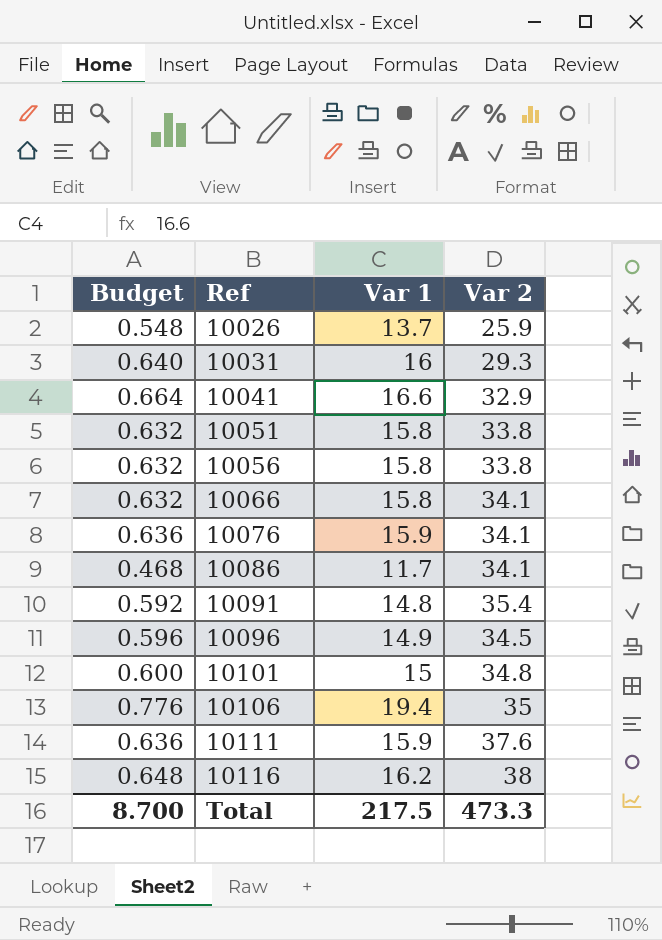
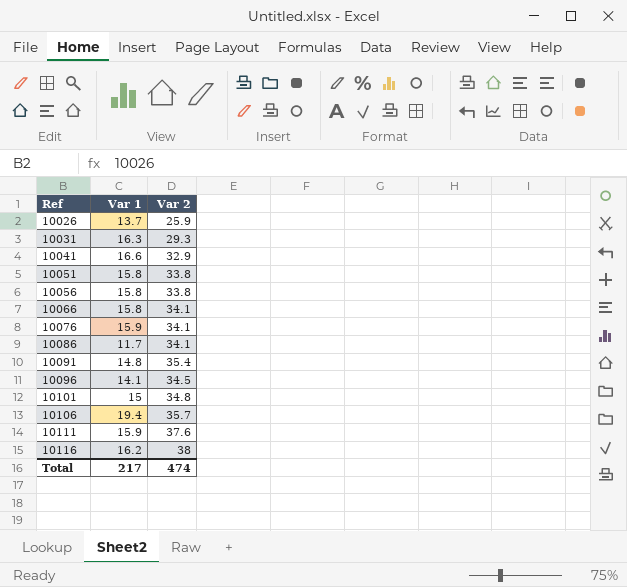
column Budget | formula: [Var 1] * 0.04 -> none
10031 | Var 1: 16 -> 16.3
10096 | Var 1: 14.9 -> 14.1
10106 | Var 2: 35 -> 35.7
Total | Var 1: 217.5 -> 217
Total | Var 2: 473.3 -> 474

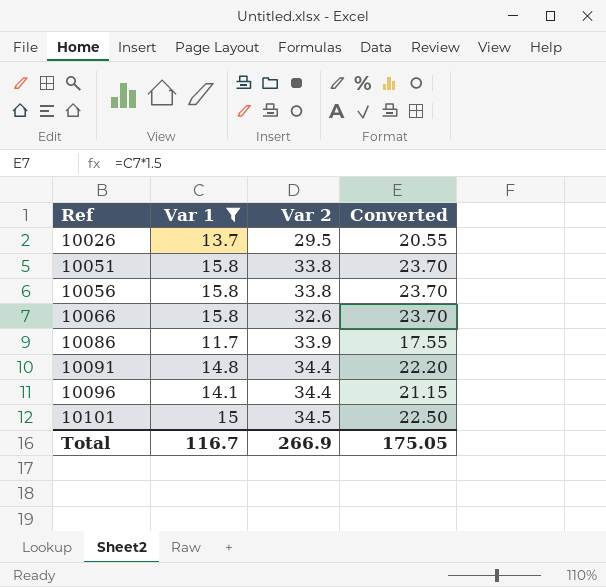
filter: none -> Var 1 <= 15.8
column Converted | formula: none -> [Var 1] * 1.5
10026 | Var 2: 25.9 -> 29.5
10066 | Var 2: 34.1 -> 32.6
10086 | Var 2: 34.1 -> 33.9
10091 | Var 2: 35.4 -> 34.4
10096 | Var 2: 34.5 -> 34.4
10101 | Var 2: 34.8 -> 34.5
Total | Var 1: 217 -> 116.7
Total | Var 2: 474 -> 266.9

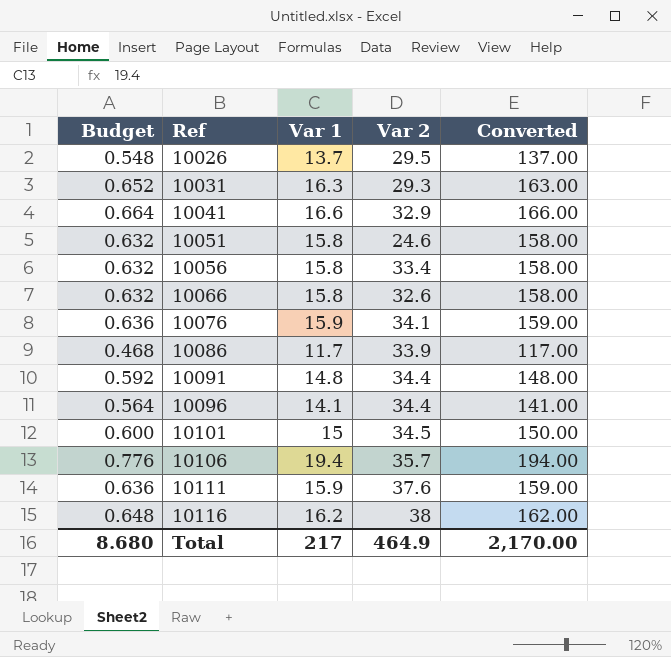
filter: Var 1 <= 15.8 -> none
column Budget | formula: none -> [Var 1] * 0.04
column Converted | formula: [Var 1] * 1.5 -> [Var 1] * 10
10051 | Var 2: 33.8 -> 24.6
10056 | Var 2: 33.8 -> 33.4
Total | Var 1: 116.7 -> 217
Total | Var 2: 266.9 -> 464.9
Total | Converted: 175.05 -> 2,170.00

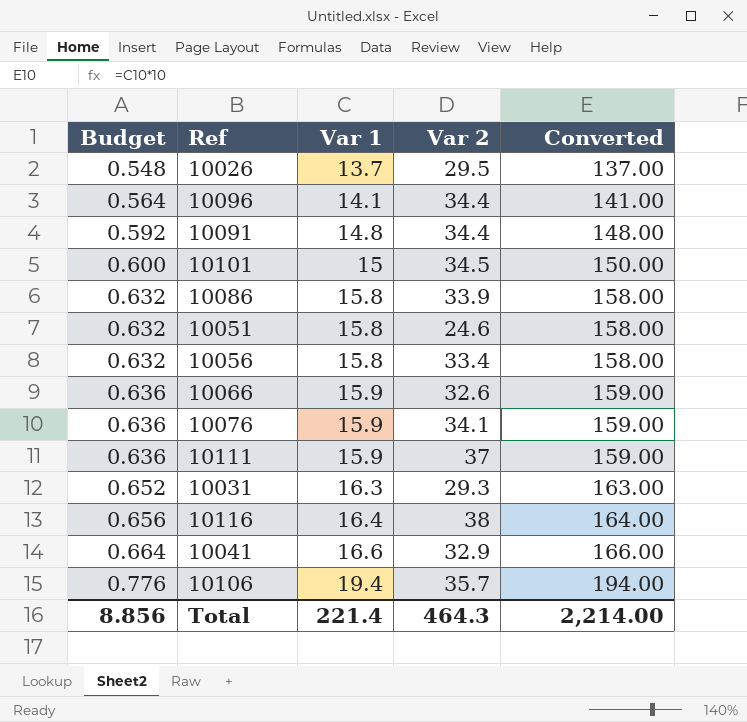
row order: Ref ascending -> Budget ascending
10086 | Budget: 0.468 -> 0.632
10086 | Var 1: 11.7 -> 15.8
10086 | Converted: 117.00 -> 158.00
10066 | Budget: 0.632 -> 0.636
10066 | Var 1: 15.8 -> 15.9
10066 | Converted: 158.00 -> 159.00
10111 | Var 2: 37.6 -> 37
10116 | Budget: 0.648 -> 0.656
10116 | Var 1: 16.2 -> 16.4
10116 | Converted: 162.00 -> 164.00
Total | Budget: 8.680 -> 8.856
Total | Var 1: 217 -> 221.4
Total | Var 2: 464.9 -> 464.3
Total | Converted: 2,170.00 -> 2,214.00

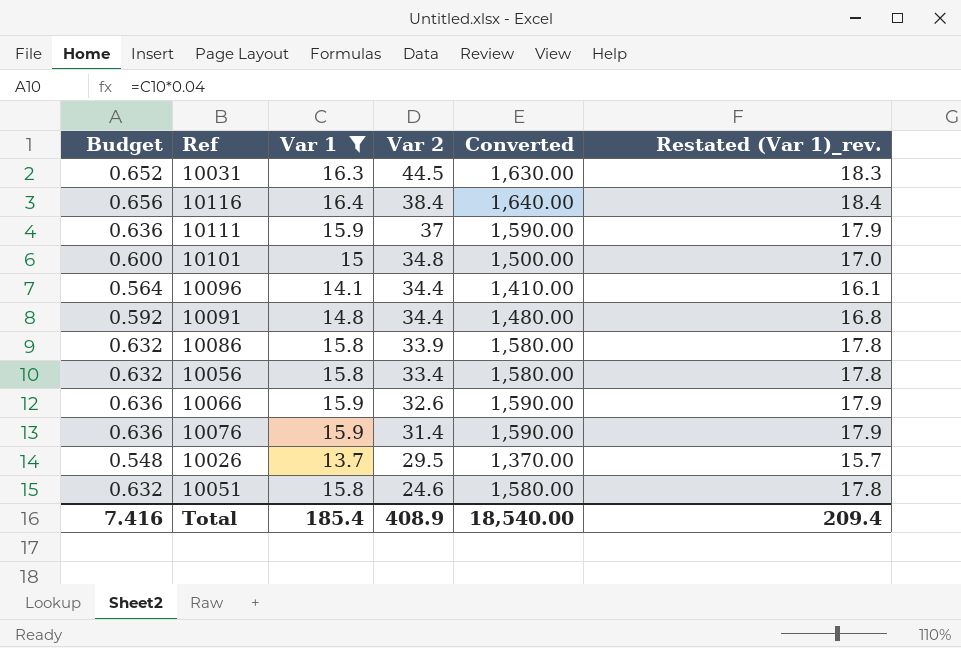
filter: none -> Var 1 <= 16.4
row order: Budget ascending -> Var 2 descending
column Converted | formula: [Var 1] * 10 -> [Var 1] * 100
column Restated (Var 1)_rev. | formula: none -> [Var 1] + 2
10031 | Var 2: 29.3 -> 44.5
10116 | Var 2: 38 -> 38.4
10101 | Var 2: 34.5 -> 34.8
10076 | Var 2: 34.1 -> 31.4
Total | Budget: 8.856 -> 7.416
Total | Var 1: 221.4 -> 185.4
Total | Var 2: 464.3 -> 408.9
Total | Converted: 2,214.00 -> 18,540.00

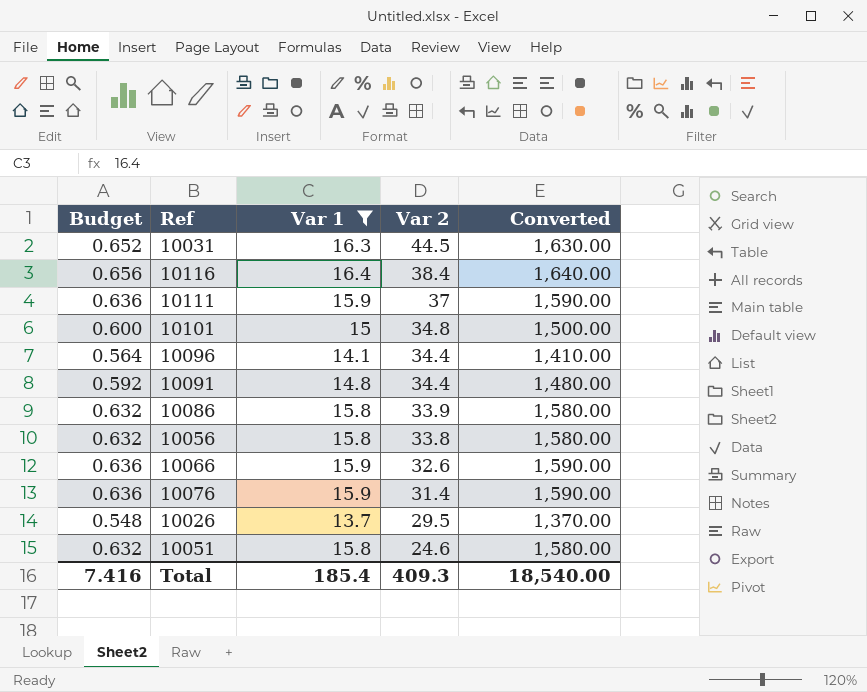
column Restated (Var 1)_rev. | formula: [Var 1] + 2 -> none
10056 | Var 2: 33.4 -> 33.8
Total | Var 2: 408.9 -> 409.3

